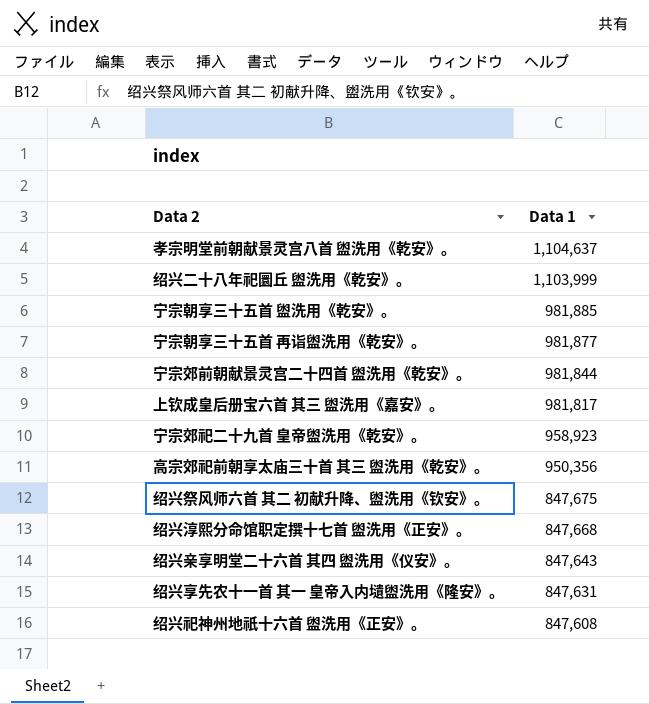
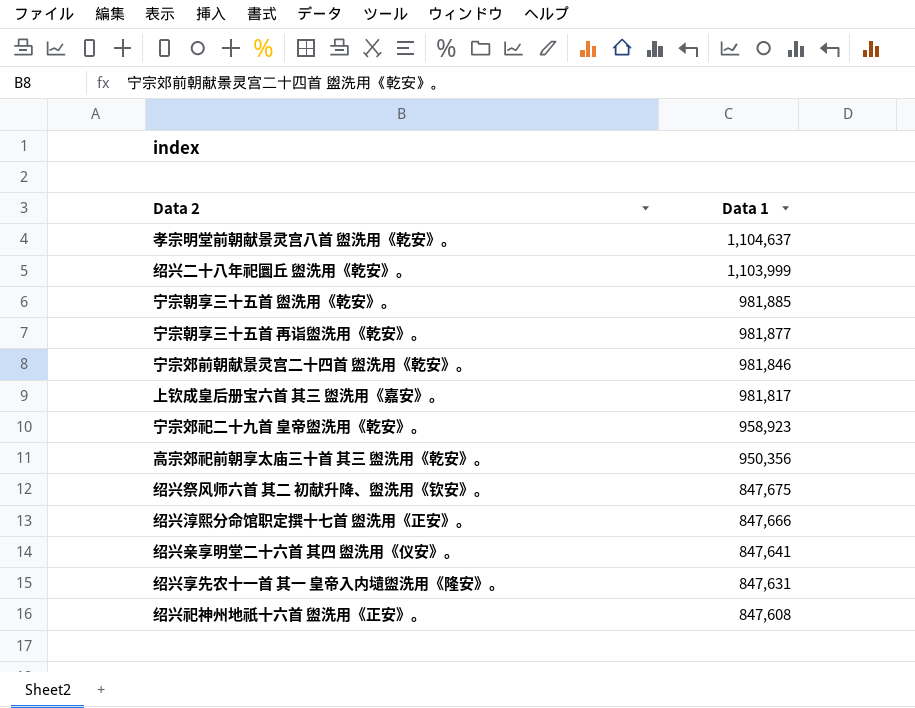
宁宗郊前朝献景灵宫二十四首 盥洗用《乾安》。 | Data 1: 981,844 -> 981,846
绍兴淳熙分命馆职定撰十七首 盥洗用《正安》。 | Data 1: 847,668 -> 847,666
绍兴亲享明堂二十六首 其四 盥洗用《仪安》。 | Data 1: 847,643 -> 847,641

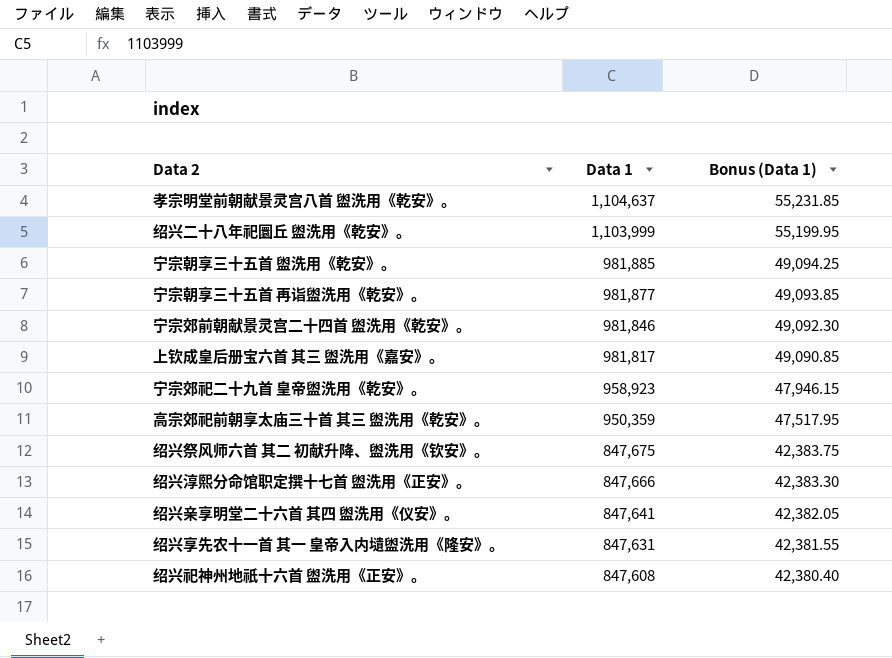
column Bonus (Data 1) | formula: none -> [Data 1] * 0.05
高宗郊祀前朝享太庙三十首 其三 盥洗用《乾安》。 | Data 1: 950,356 -> 950,359

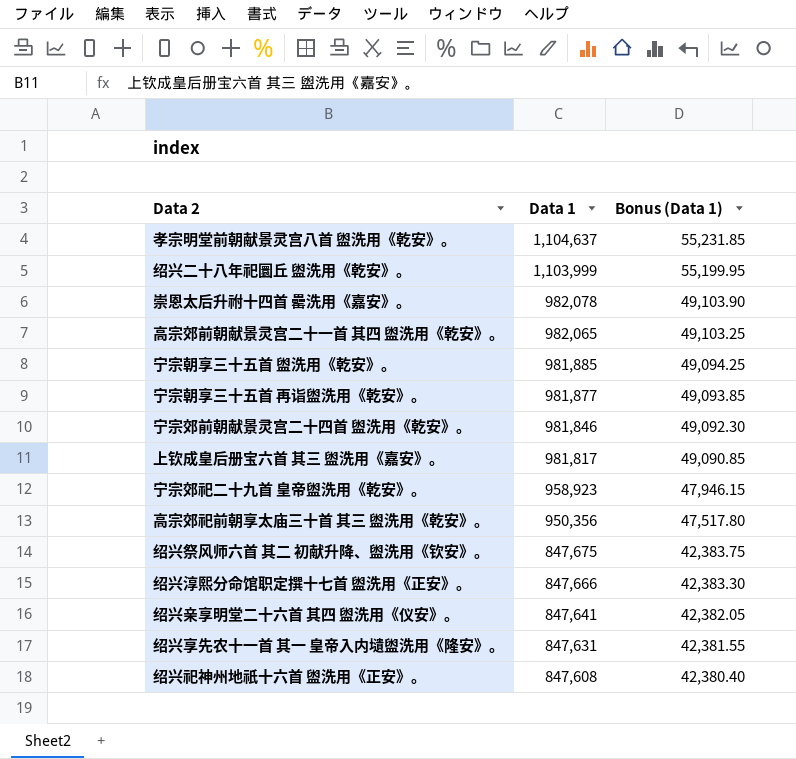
row 崇恩太后升祔十四首 罍洗用《嘉安》。: none -> 982,078 | 49,103.90
row 高宗郊前朝献景灵宫二十一首 其四 盥洗用《乾安》。: none -> 982,065 | 49,103.25
高宗郊祀前朝享太庙三十首 其三 盥洗用《乾安》。 | Data 1: 950,359 -> 950,356
高宗郊祀前朝享太庙三十首 其三 盥洗用《乾安》。 | Bonus (Data 1): 47,517.95 -> 47,517.80

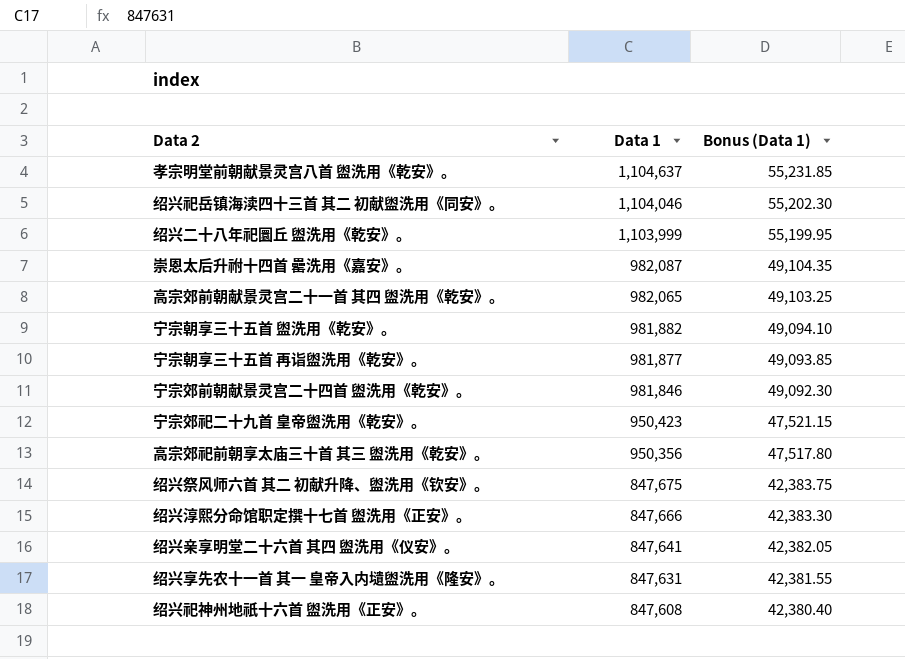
row 上钦成皇后册宝六首 其三 盥洗用《嘉安》。: 981,817 | 49,090.85 -> none
row 绍兴祀岳镇海渎四十三首 其二 初献盥洗用《同安》。: none -> 1,104,046 | 55,202.30
崇恩太后升祔十四首 罍洗用《嘉安》。 | Data 1: 982,078 -> 982,087
崇恩太后升祔十四首 罍洗用《嘉安》。 | Bonus (Data 1): 49,103.90 -> 49,104.35
宁宗朝享三十五首 盥洗用《乾安》。 | Data 1: 981,885 -> 981,882
宁宗朝享三十五首 盥洗用《乾安》。 | Bonus (Data 1): 49,094.25 -> 49,094.10
宁宗郊祀二十九首 皇帝盥洗用《乾安》。 | Data 1: 958,923 -> 950,423
宁宗郊祀二十九首 皇帝盥洗用《乾安》。 | Bonus (Data 1): 47,946.15 -> 47,521.15

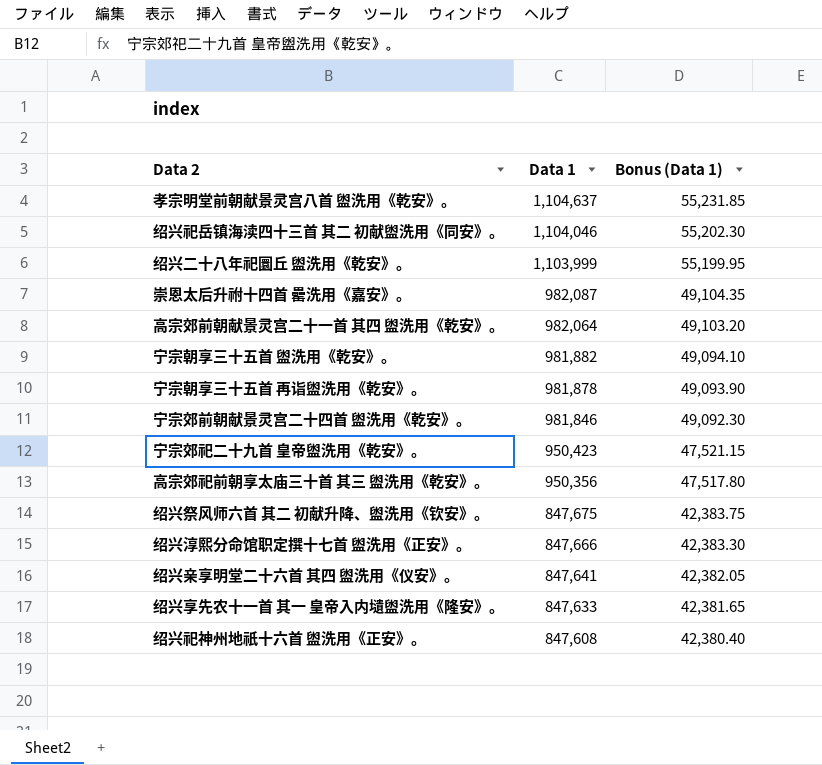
高宗郊前朝献景灵宫二十一首 其四 盥洗用《乾安》。 | Data 1: 982,065 -> 982,064
高宗郊前朝献景灵宫二十一首 其四 盥洗用《乾安》。 | Bonus (Data 1): 49,103.25 -> 49,103.20
宁宗朝享三十五首 再诣盥洗用《乾安》。 | Data 1: 981,877 -> 981,878
宁宗朝享三十五首 再诣盥洗用《乾安》。 | Bonus (Data 1): 49,093.85 -> 49,093.90
绍兴享先农十一首 其一 皇帝入内壝盥洗用《隆安》。 | Data 1: 847,631 -> 847,633
绍兴享先农十一首 其一 皇帝入内壝盥洗用《隆安》。 | Bonus (Data 1): 42,381.55 -> 42,381.65

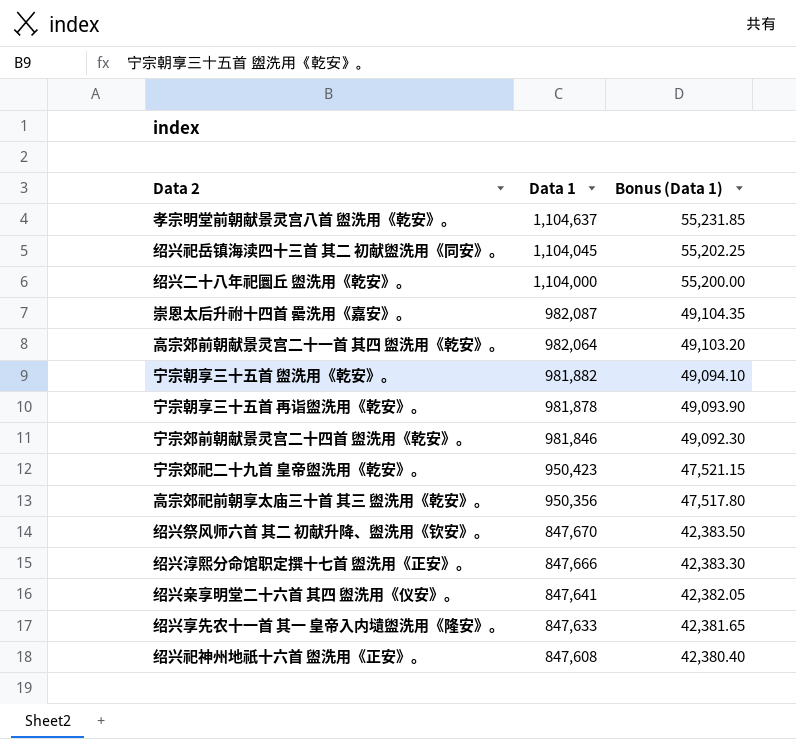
绍兴祀岳镇海渎四十三首 其二 初献盥洗用《同安》。 | Data 1: 1,104,046 -> 1,104,045
绍兴祀岳镇海渎四十三首 其二 初献盥洗用《同安》。 | Bonus (Data 1): 55,202.30 -> 55,202.25
绍兴二十八年祀圜丘 盥洗用《乾安》。 | Data 1: 1,103,999 -> 1,104,000
绍兴二十八年祀圜丘 盥洗用《乾安》。 | Bonus (Data 1): 55,199.95 -> 55,200.00
绍兴祭风师六首 其二 初献升降、盥洗用《钦安》。 | Data 1: 847,675 -> 847,670
绍兴祭风师六首 其二 初献升降、盥洗用《钦安》。 | Bonus (Data 1): 42,383.75 -> 42,383.50

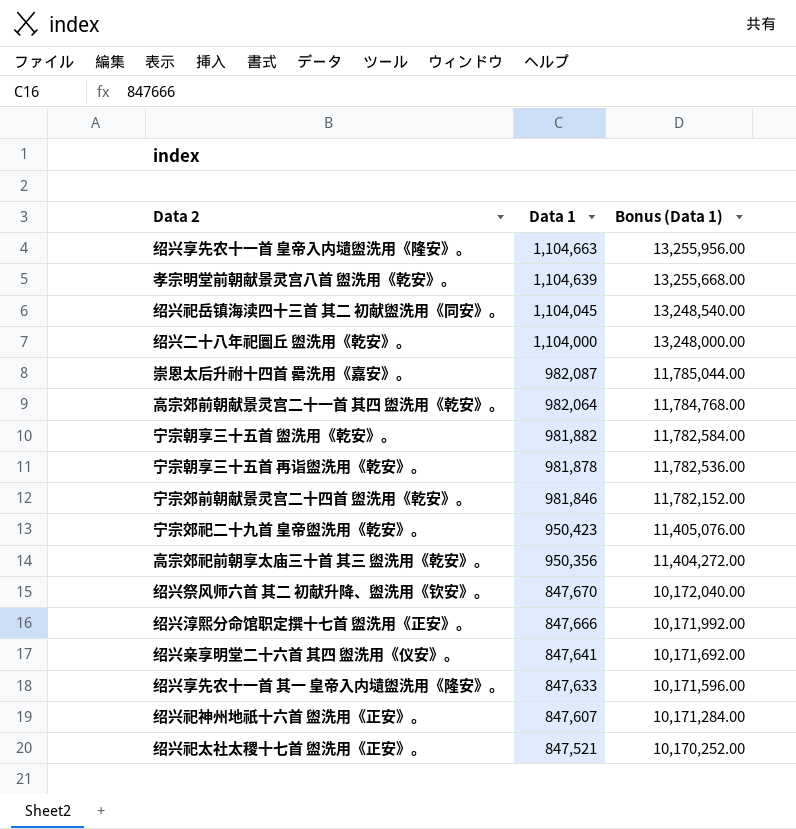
column Bonus (Data 1) | formula: [Data 1] * 0.05 -> [Data 1] * 12
row 绍兴享先农十一首 皇帝入内壝盥洗用《隆安》。: none -> 1,104,663 | 13,255,956.00
孝宗明堂前朝献景灵宫八首 盥洗用《乾安》。 | Data 1: 1,104,637 -> 1,104,639
绍兴祀神州地祇十六首 盥洗用《正安》。 | Data 1: 847,608 -> 847,607
row 绍兴祀太社太稷十七首 盥洗用《正安》。: none -> 847,521 | 10,170,252.00

